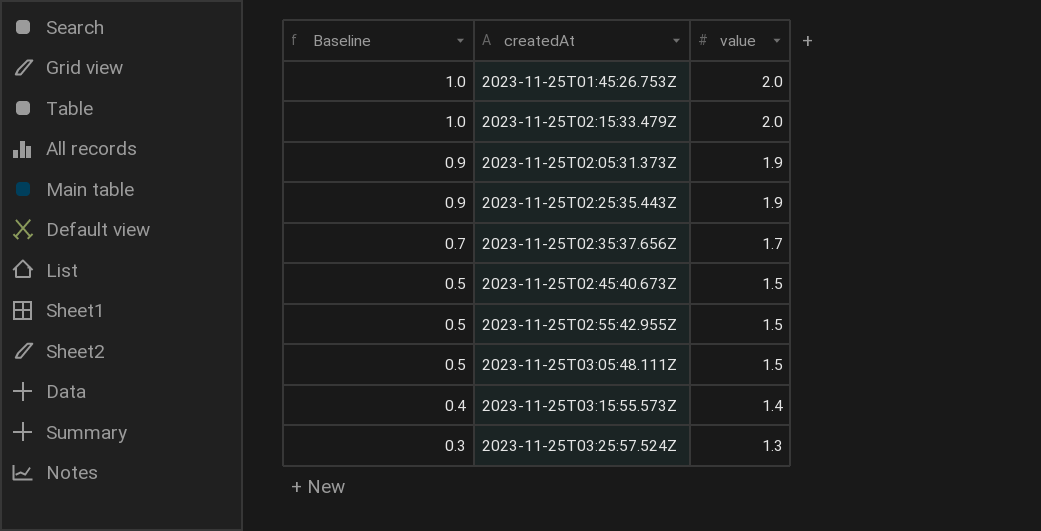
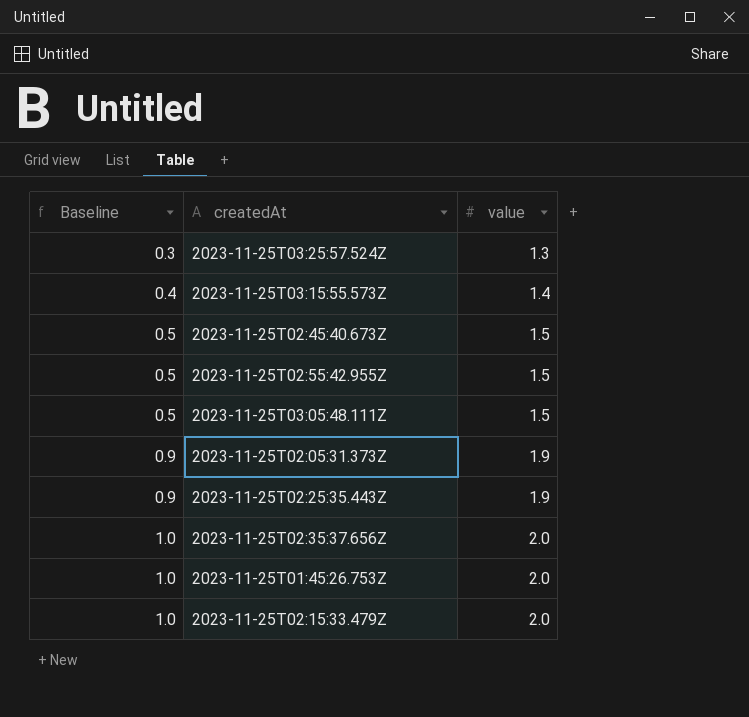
row order: Baseline descending -> Baseline ascending
2023-11-25T02:35:37.656Z | Baseline: 0.7 -> 1.0
2023-11-25T02:35:37.656Z | value: 1.7 -> 2.0

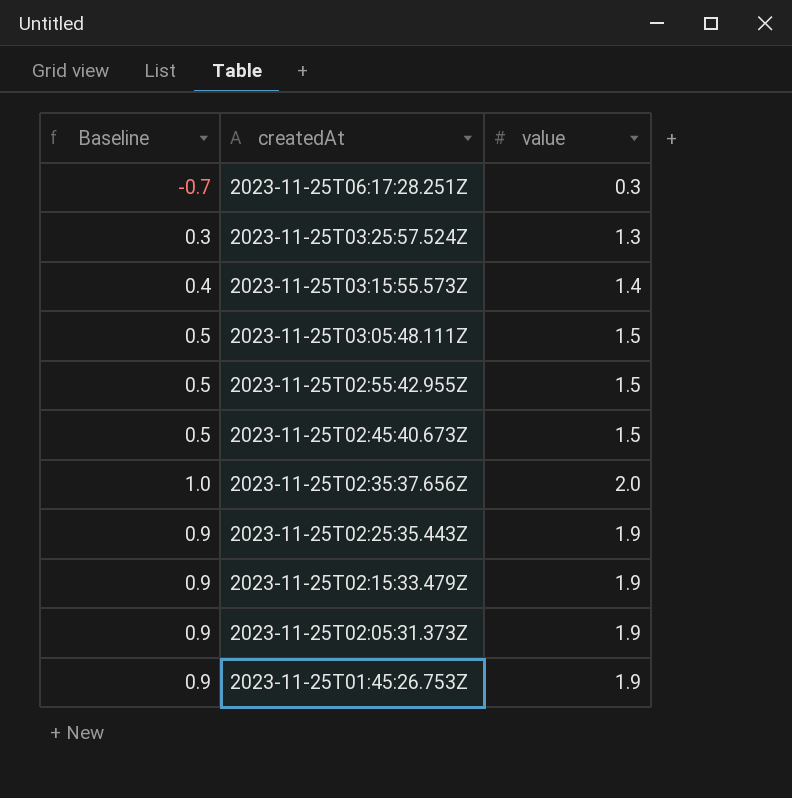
row order: Baseline ascending -> createdAt descending
row 2023-11-25T06:17:28.251Z: none -> -0.7 | 0.3
2023-11-25T02:15:33.479Z | Baseline: 1.0 -> 0.9
2023-11-25T02:15:33.479Z | value: 2.0 -> 1.9
2023-11-25T01:45:26.753Z | Baseline: 1.0 -> 0.9
2023-11-25T01:45:26.753Z | value: 2.0 -> 1.9

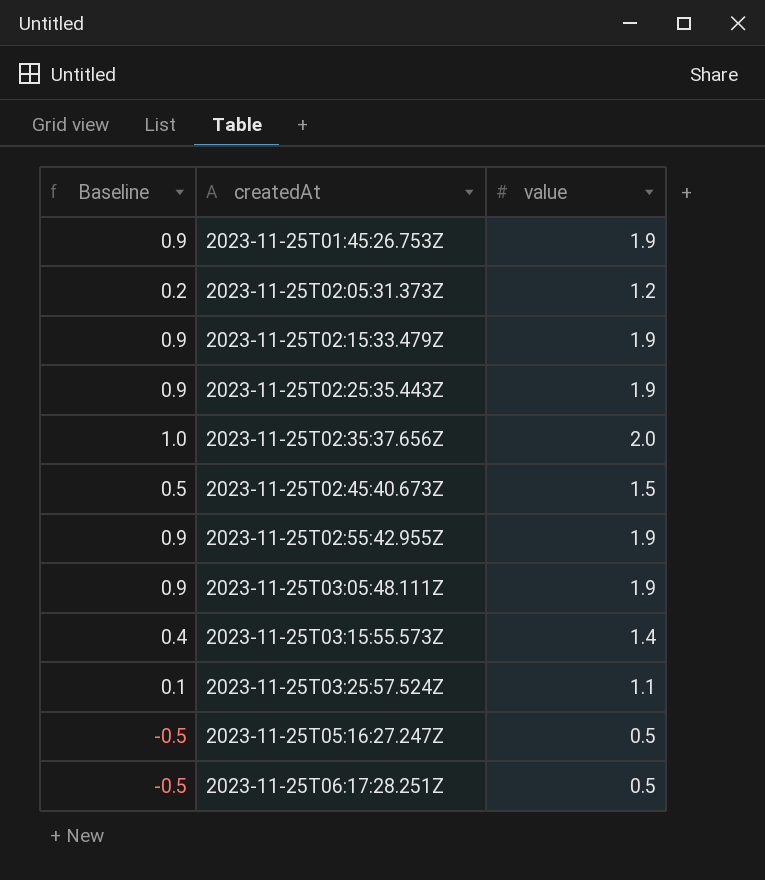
row order: createdAt descending -> createdAt ascending
2023-11-25T02:05:31.373Z | Baseline: 0.9 -> 0.2
2023-11-25T02:05:31.373Z | value: 1.9 -> 1.2
2023-11-25T02:55:42.955Z | Baseline: 0.5 -> 0.9
2023-11-25T02:55:42.955Z | value: 1.5 -> 1.9
2023-11-25T03:05:48.111Z | Baseline: 0.5 -> 0.9
2023-11-25T03:05:48.111Z | value: 1.5 -> 1.9
2023-11-25T03:25:57.524Z | Baseline: 0.3 -> 0.1
2023-11-25T03:25:57.524Z | value: 1.3 -> 1.1
row 2023-11-25T05:16:27.247Z: none -> -0.5 | 0.5
2023-11-25T06:17:28.251Z | Baseline: -0.7 -> -0.5
2023-11-25T06:17:28.251Z | value: 0.3 -> 0.5

